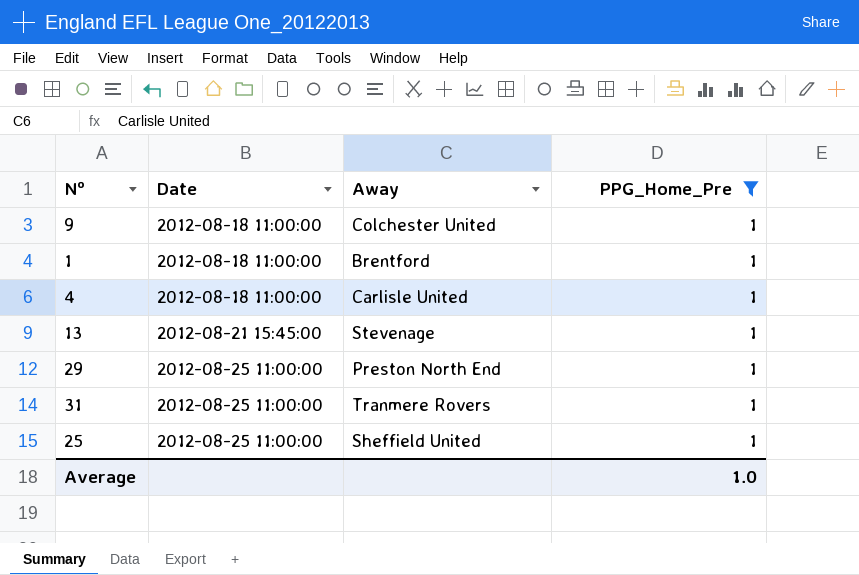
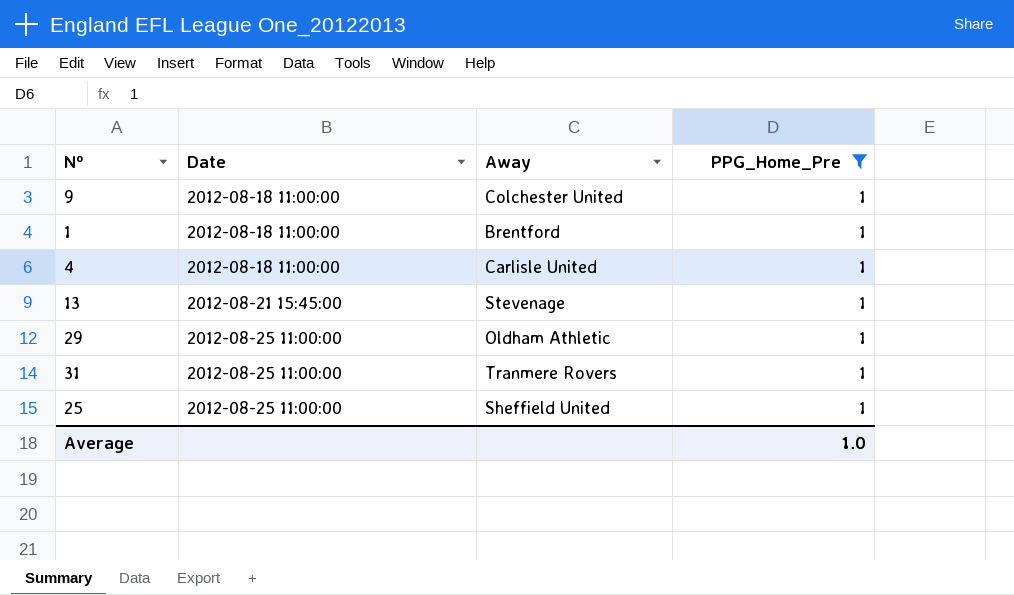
29 | Away: Preston North End -> Oldham Athletic

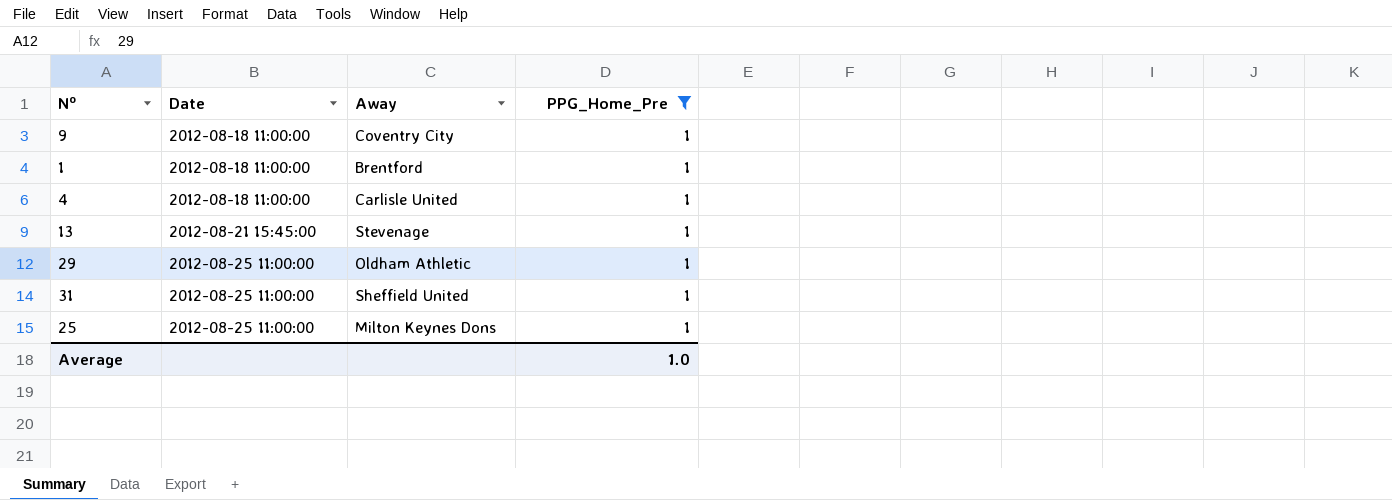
9 | Away: Colchester United -> Coventry City
31 | Away: Tranmere Rovers -> Sheffield United
25 | Away: Sheffield United -> Milton Keynes Dons

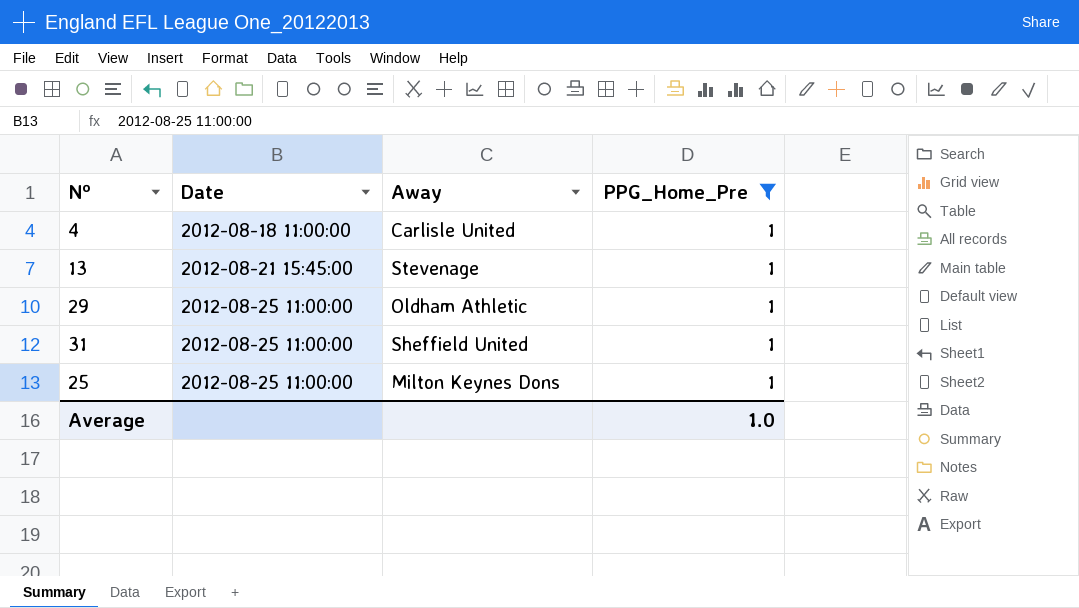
row 9: 2012-08-18 11:00:00 | Coventry City | 1 -> none
row 1: 2012-08-18 11:00:00 | Brentford | 1 -> none

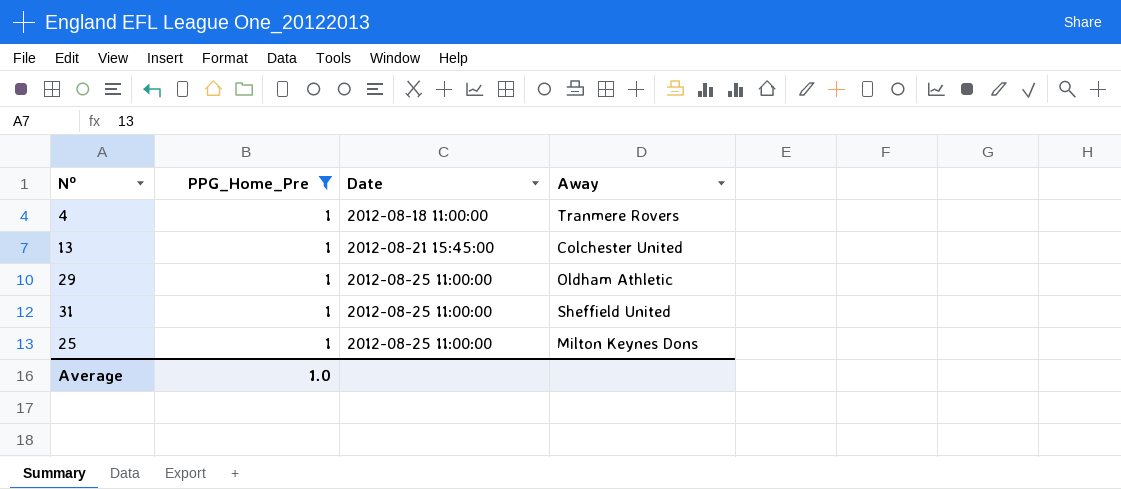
column PPG_Home_Pre | position: 4 -> 2
4 | Away: Carlisle United -> Tranmere Rovers
13 | Away: Stevenage -> Colchester United

